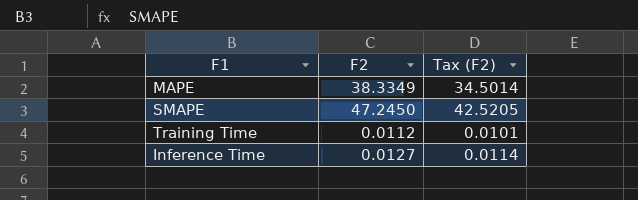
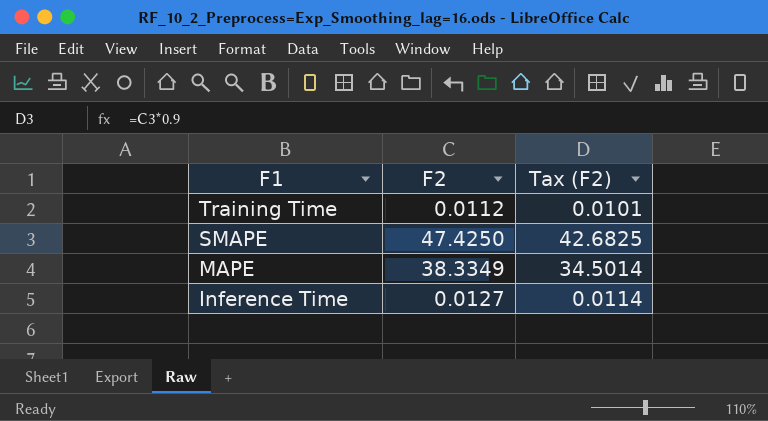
row order: none -> F1 descending
SMAPE | F2: 47.2450 -> 47.4250
SMAPE | Tax (F2): 42.5205 -> 42.6825

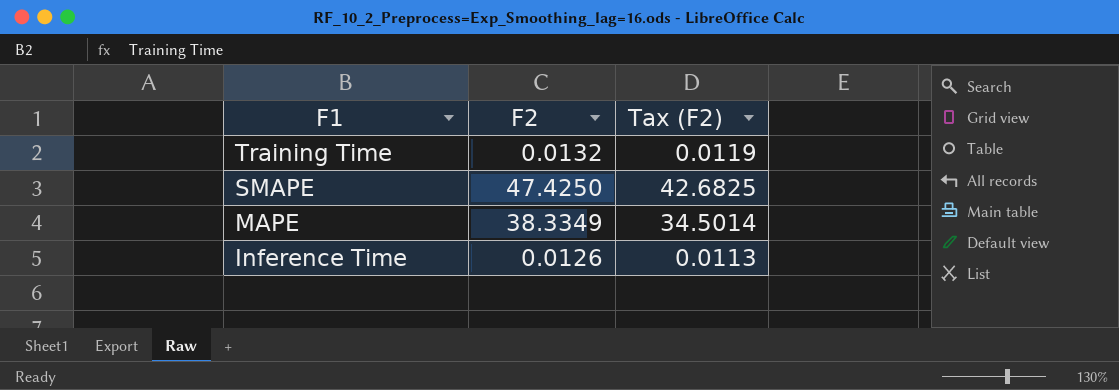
Training Time | F2: 0.0112 -> 0.0132
Training Time | Tax (F2): 0.0101 -> 0.0119
Inference Time | F2: 0.0127 -> 0.0126
Inference Time | Tax (F2): 0.0114 -> 0.0113

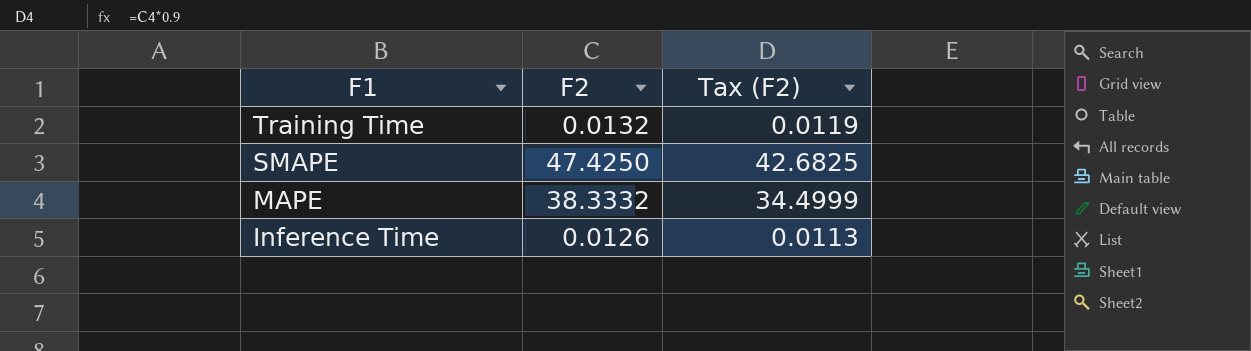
MAPE | F2: 38.3349 -> 38.3332
MAPE | Tax (F2): 34.5014 -> 34.4999

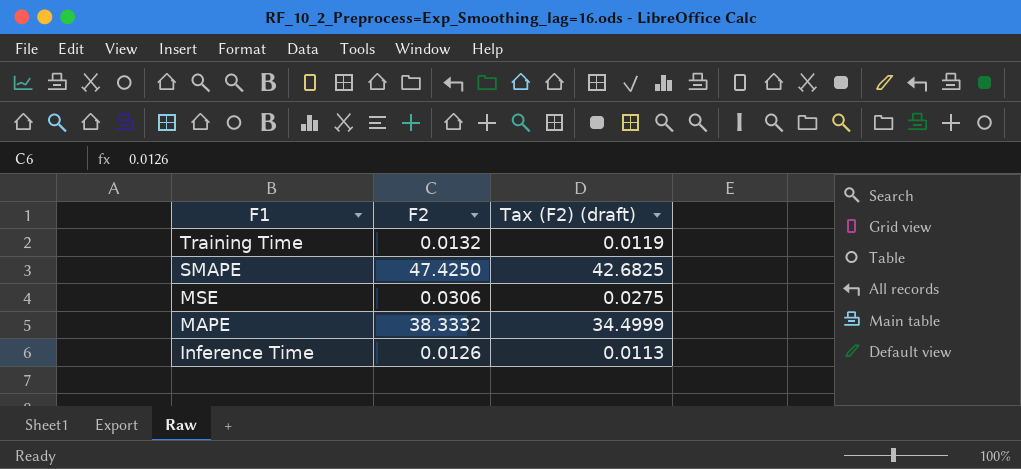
column name: Tax (F2) -> Tax (F2) (draft)
row MSE: none -> 0.0306 | 0.0275

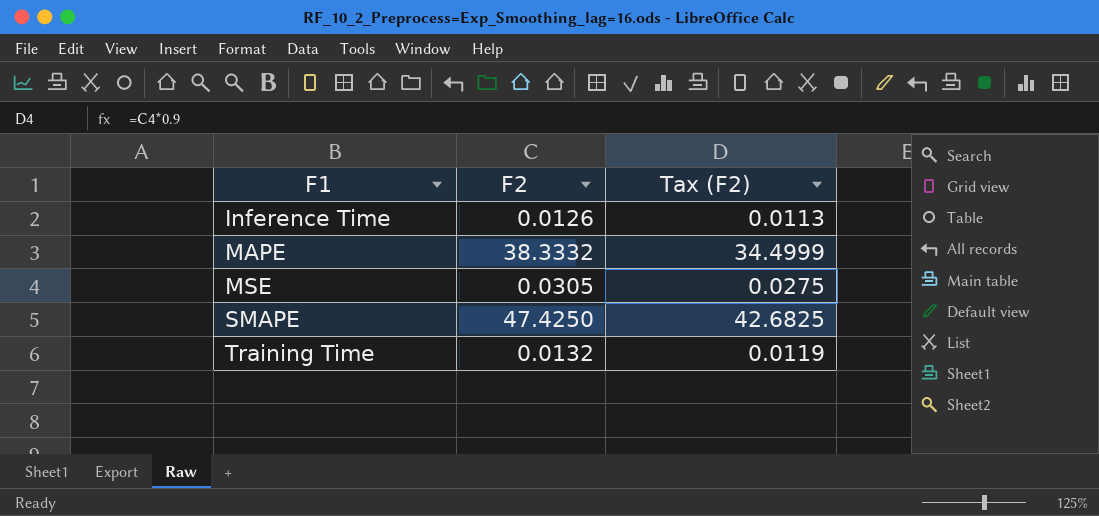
row order: F1 descending -> F1 ascending
column name: Tax (F2) (draft) -> Tax (F2)
MSE | F2: 0.0306 -> 0.0305

